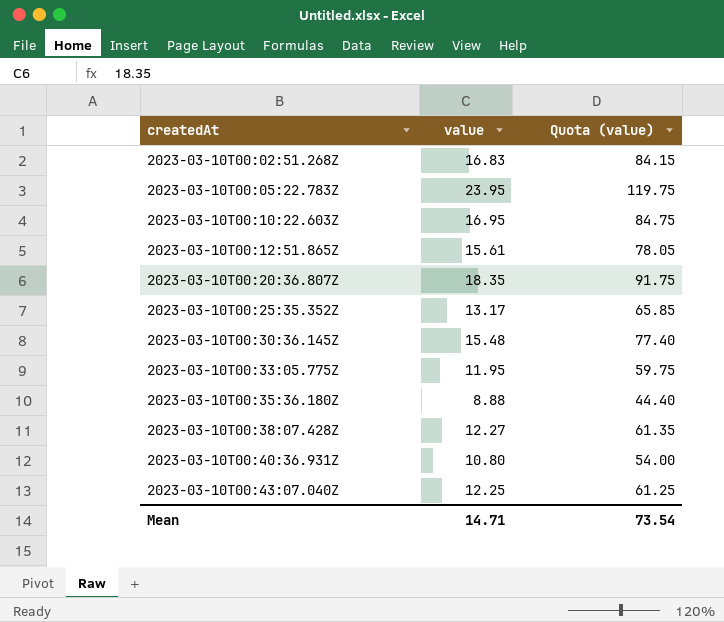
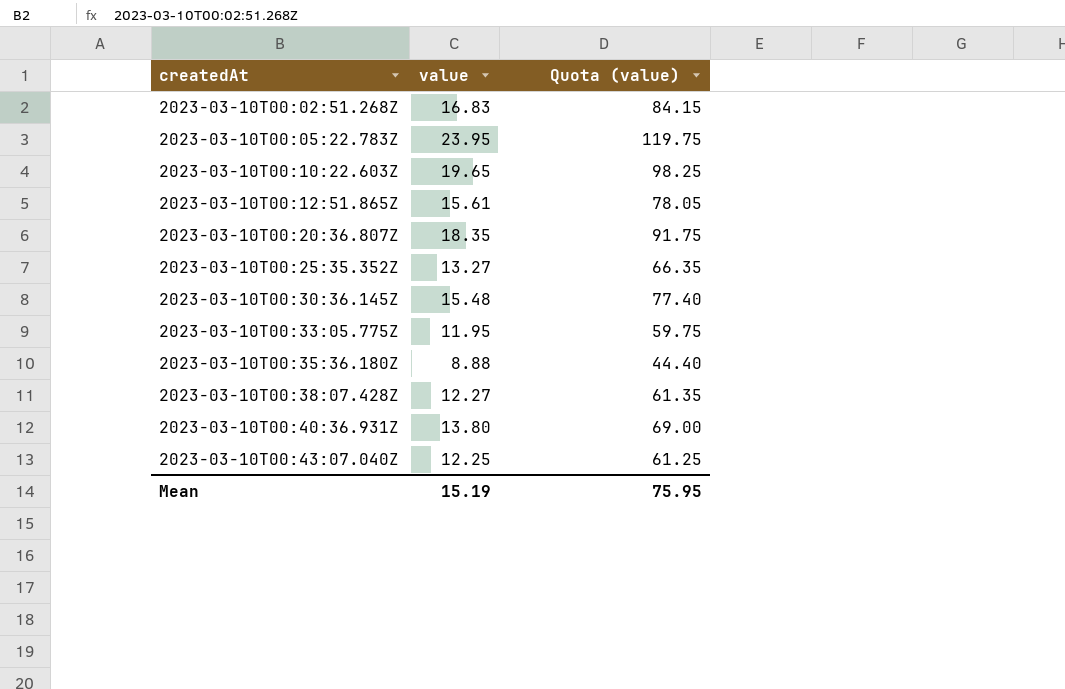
2023-03-10T00:10:22.603Z | value: 16.95 -> 19.65
2023-03-10T00:10:22.603Z | Quota (value): 84.75 -> 98.25
2023-03-10T00:25:35.352Z | value: 13.17 -> 13.27
2023-03-10T00:25:35.352Z | Quota (value): 65.85 -> 66.35
2023-03-10T00:40:36.931Z | value: 10.80 -> 13.80
2023-03-10T00:40:36.931Z | Quota (value): 54.00 -> 69.00
Mean | value: 14.71 -> 15.19
Mean | Quota (value): 73.54 -> 75.95

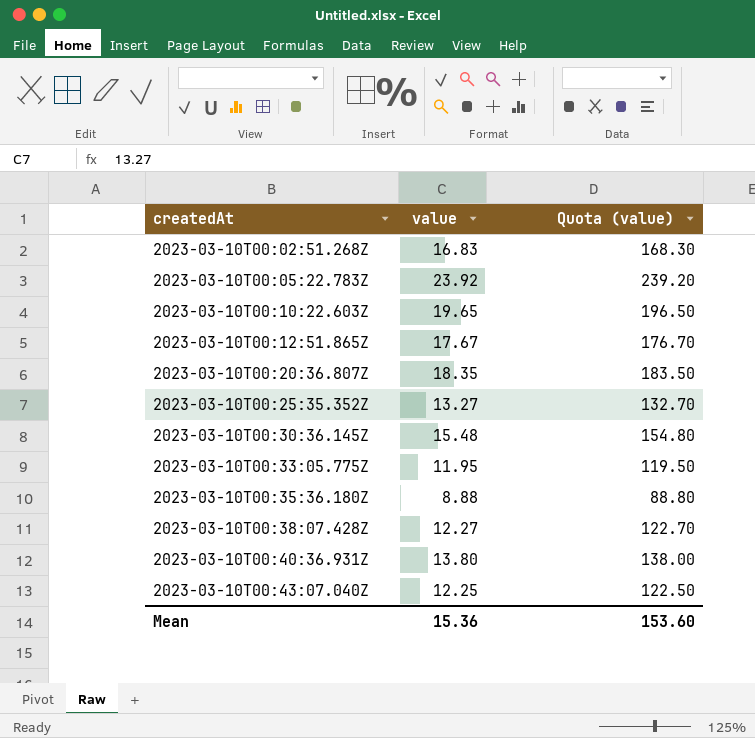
column Quota (value) | formula: [value] * 5 -> [value] * 10
2023-03-10T00:05:22.783Z | value: 23.95 -> 23.92
2023-03-10T00:12:51.865Z | value: 15.61 -> 17.67
Mean | value: 15.19 -> 15.36
Mean | Quota (value): 75.95 -> 153.60

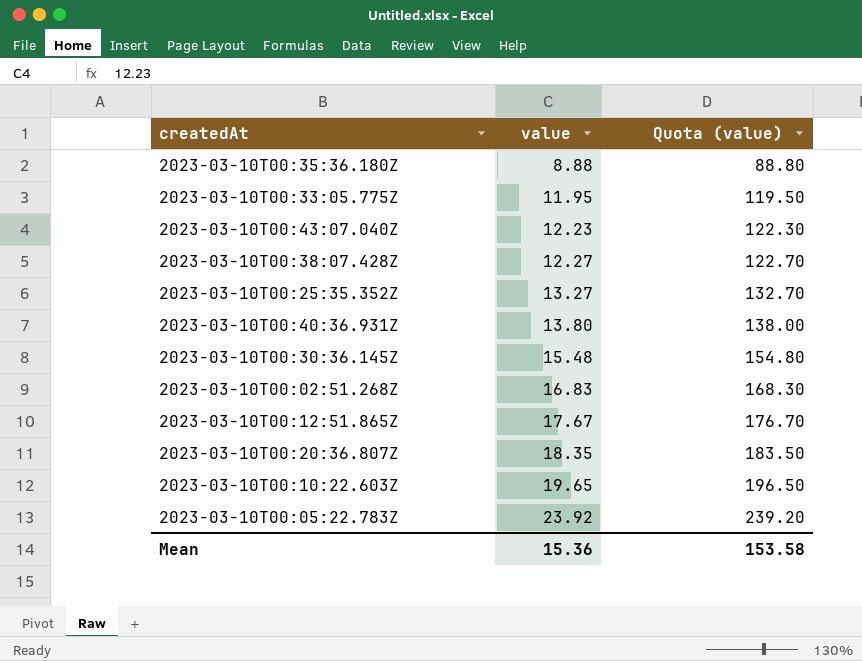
row order: createdAt ascending -> value ascending
2023-03-10T00:43:07.040Z | value: 12.25 -> 12.23
2023-03-10T00:43:07.040Z | Quota (value): 122.50 -> 122.30
Mean | Quota (value): 153.60 -> 153.58

